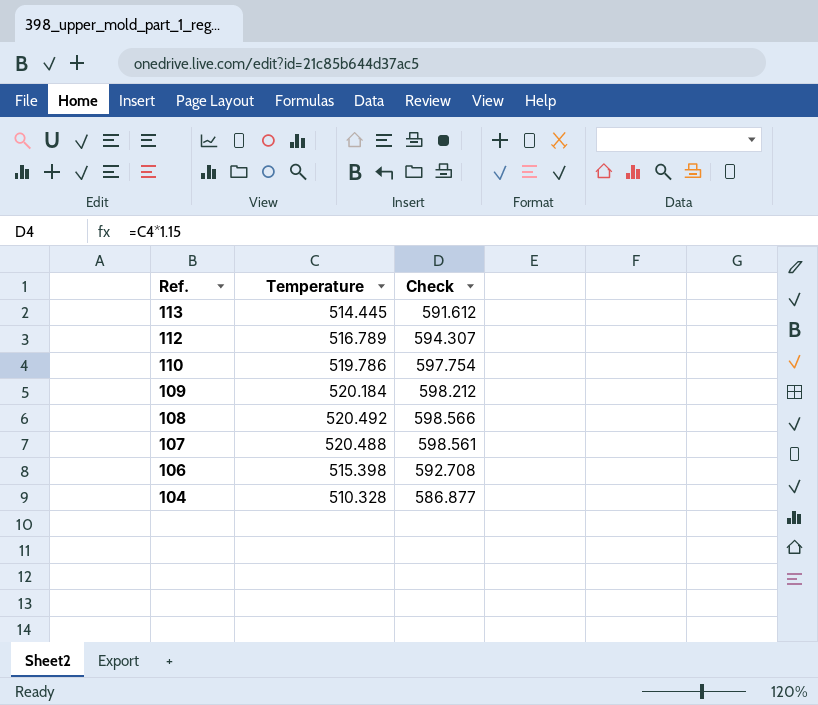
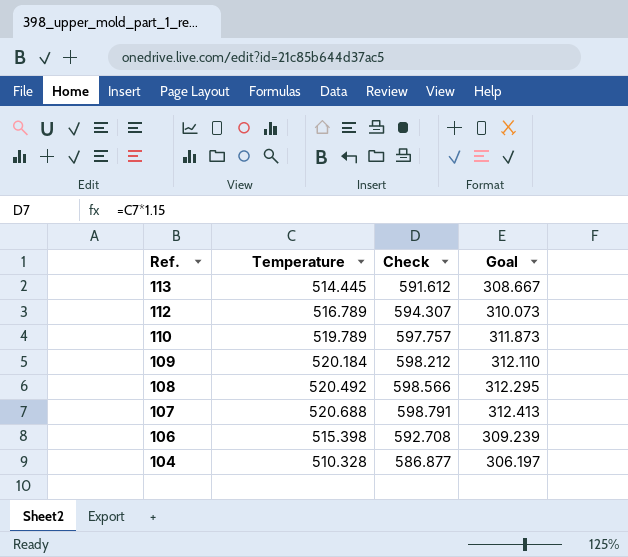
column Goal | formula: none -> [Temperature] * 0.6
110 | Temperature: 519.786 -> 519.789
110 | Check: 597.754 -> 597.757
107 | Temperature: 520.488 -> 520.688
107 | Check: 598.561 -> 598.791

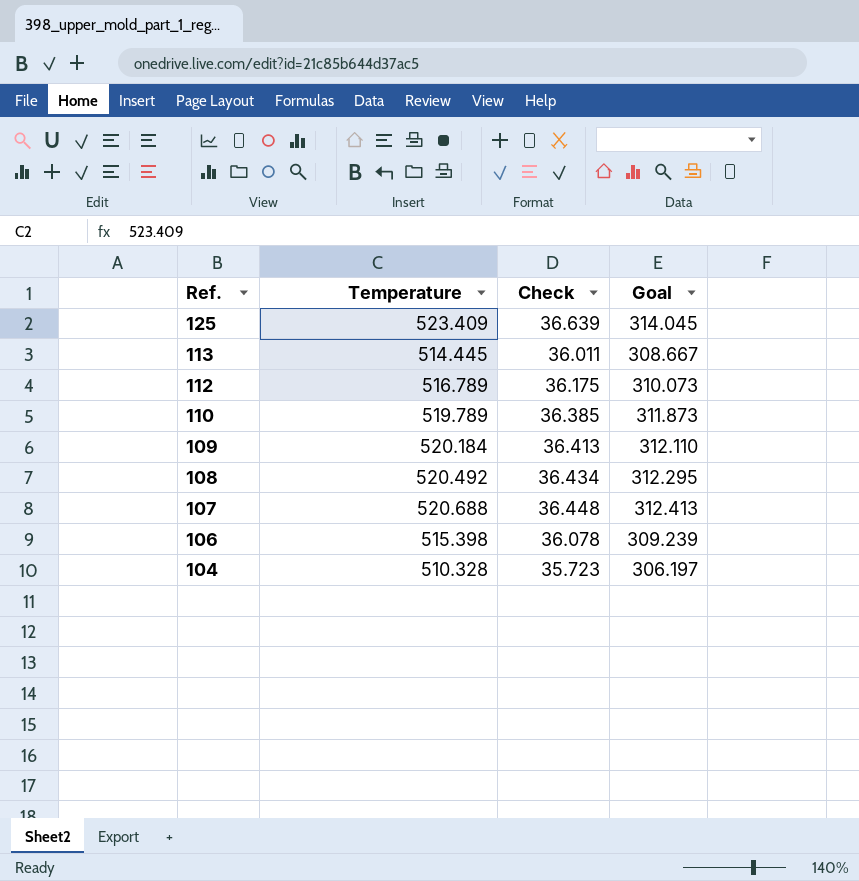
column Check | formula: [Temperature] * 1.15 -> [Temperature] * 0.07
row 125: none -> 523.409 | 36.639 | 314.045

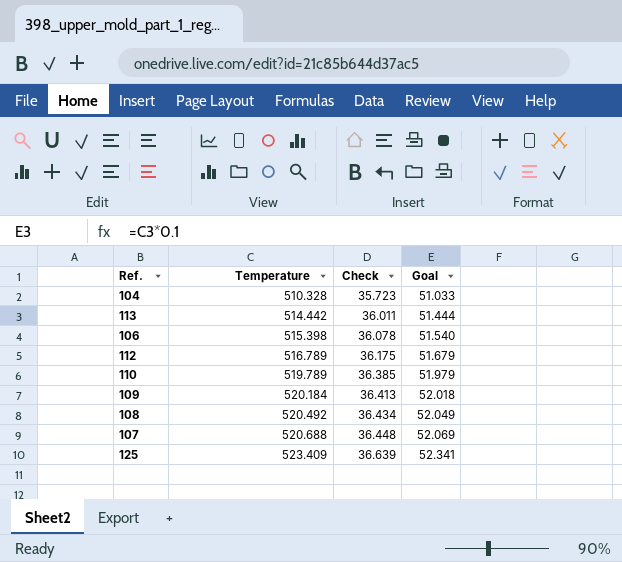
row order: Ref. descending -> Temperature ascending
column Goal | formula: [Temperature] * 0.6 -> [Temperature] * 0.1
113 | Temperature: 514.445 -> 514.442

